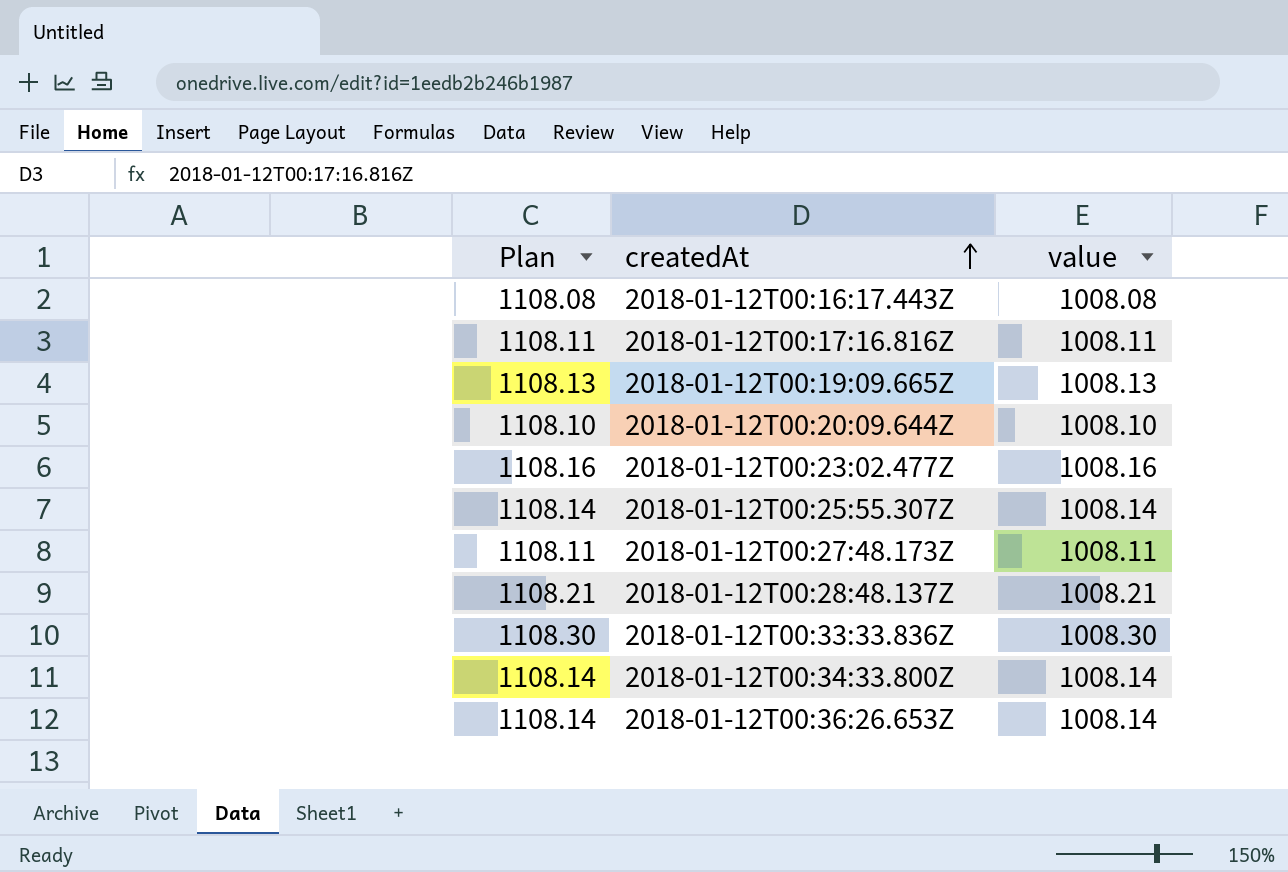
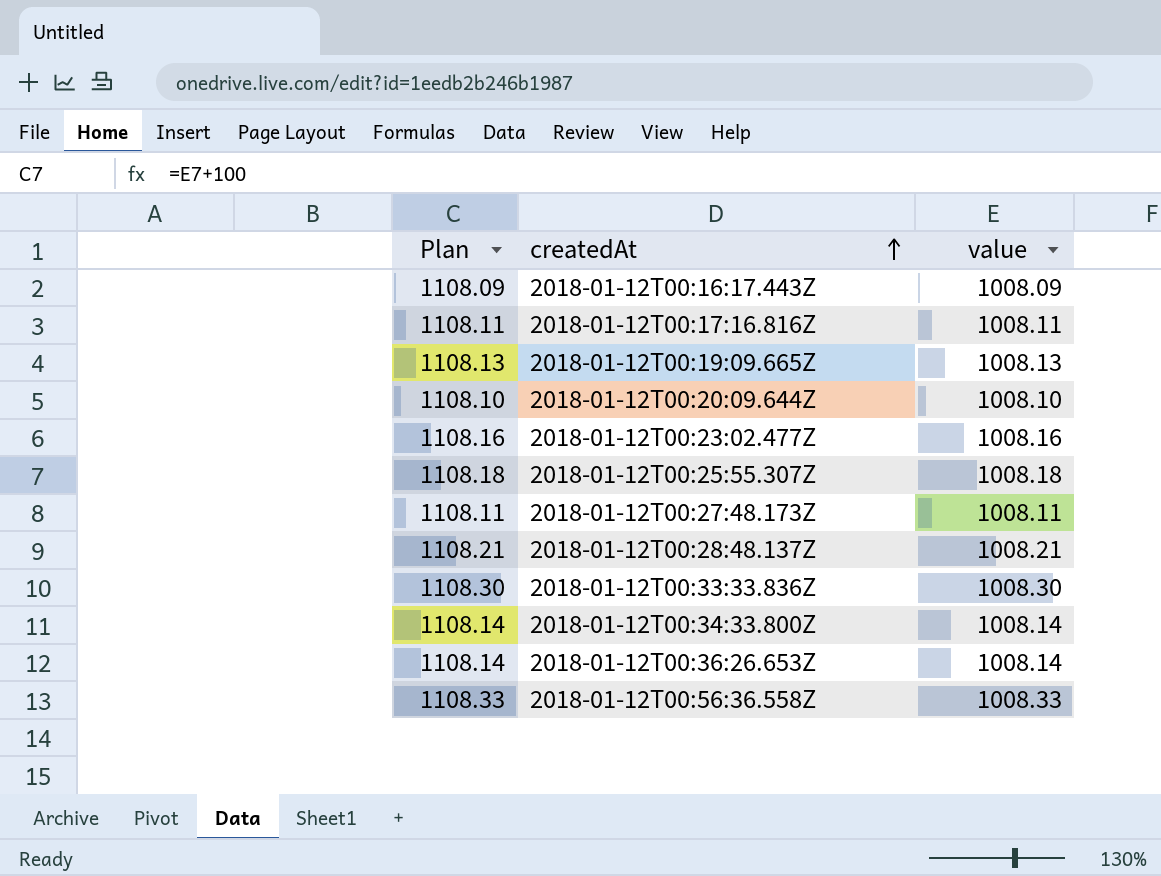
2018-01-12T00:16:17.443Z | Plan: 1108.08 -> 1108.09
2018-01-12T00:16:17.443Z | value: 1008.08 -> 1008.09
2018-01-12T00:25:55.307Z | Plan: 1108.14 -> 1108.18
2018-01-12T00:25:55.307Z | value: 1008.14 -> 1008.18
row 2018-01-12T00:56:36.558Z: none -> 1108.33 | 1008.33

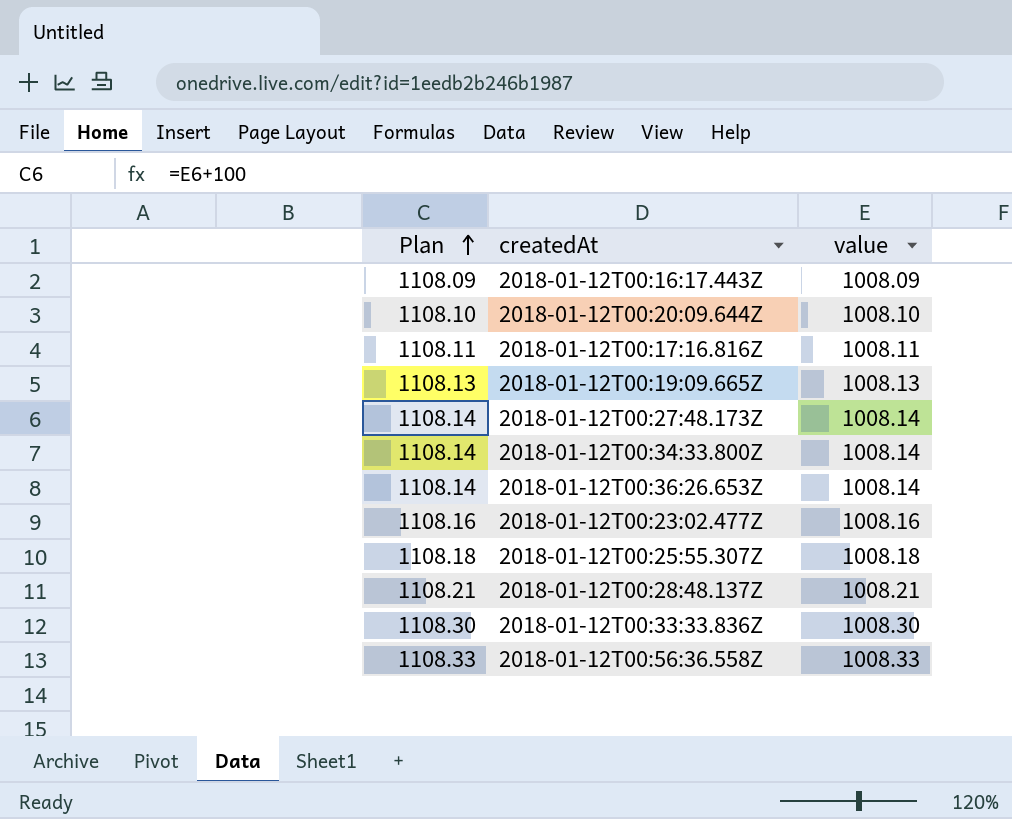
row order: createdAt ascending -> Plan ascending
2018-01-12T00:27:48.173Z | Plan: 1108.11 -> 1108.14
2018-01-12T00:27:48.173Z | value: 1008.11 -> 1008.14

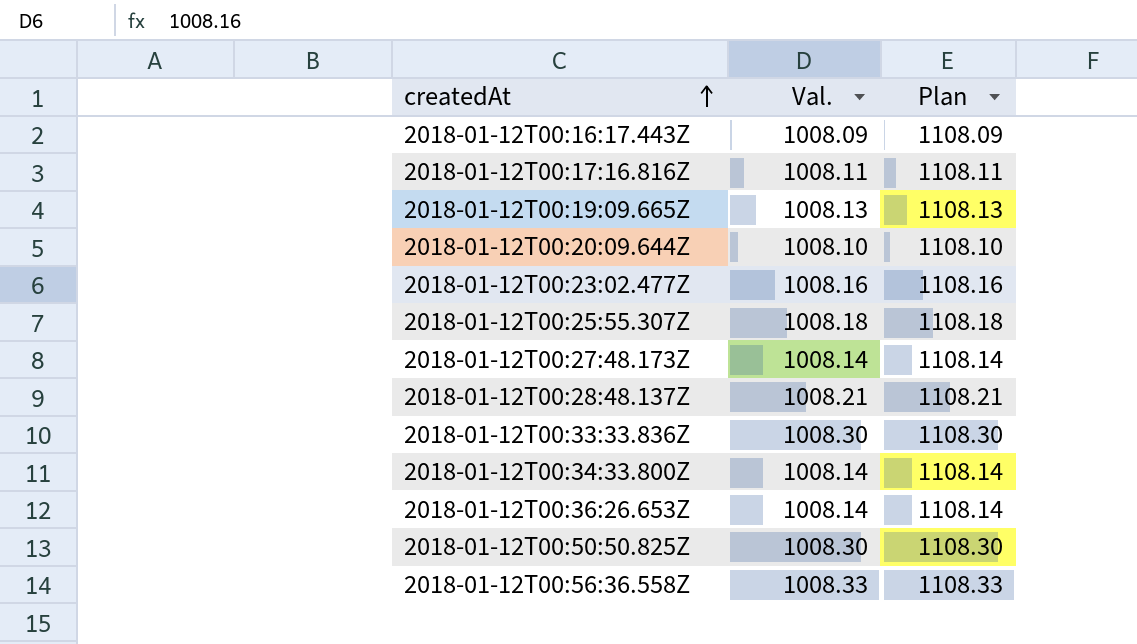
row order: Plan ascending -> createdAt ascending
column name: value -> Val.
column Plan | position: 1 -> 3
row 2018-01-12T00:50:50.825Z: none -> 1008.30 | 1108.30

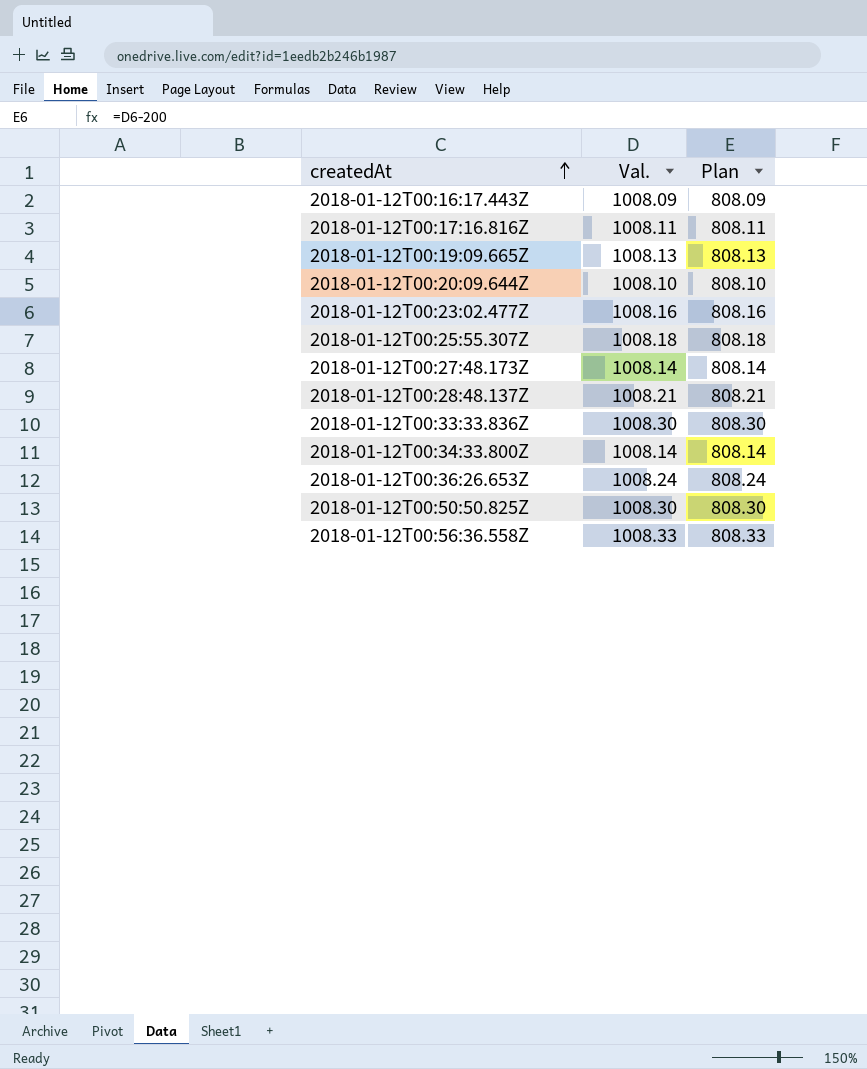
column Plan | formula: [Val.] + 100 -> [Val.] - 200
2018-01-12T00:36:26.653Z | Val.: 1008.14 -> 1008.24

